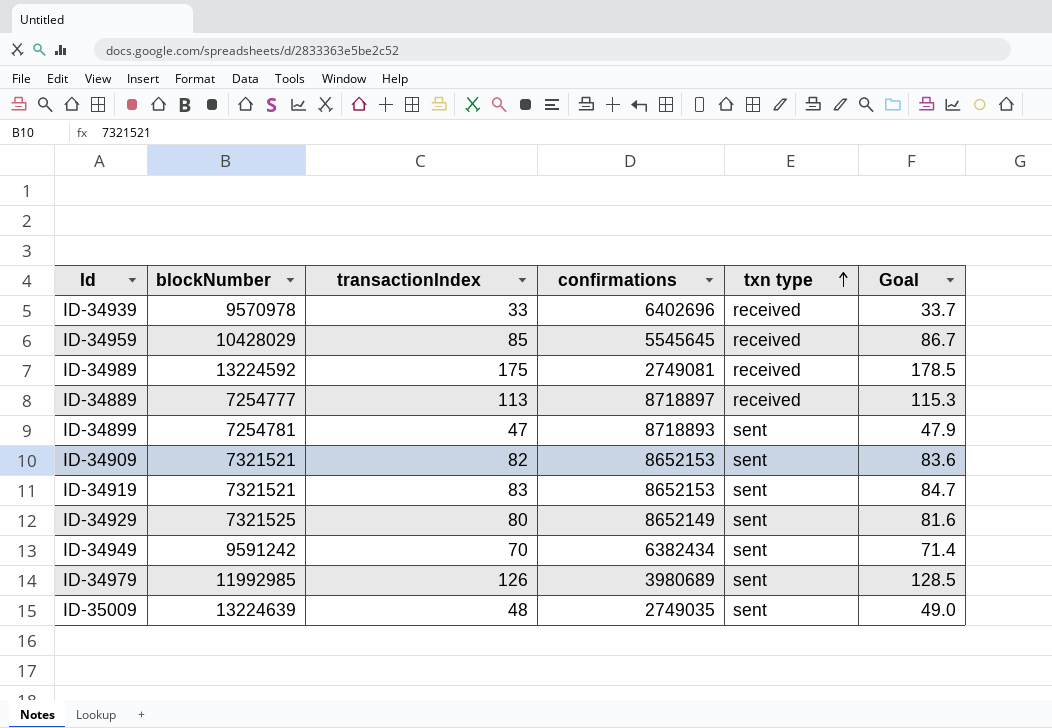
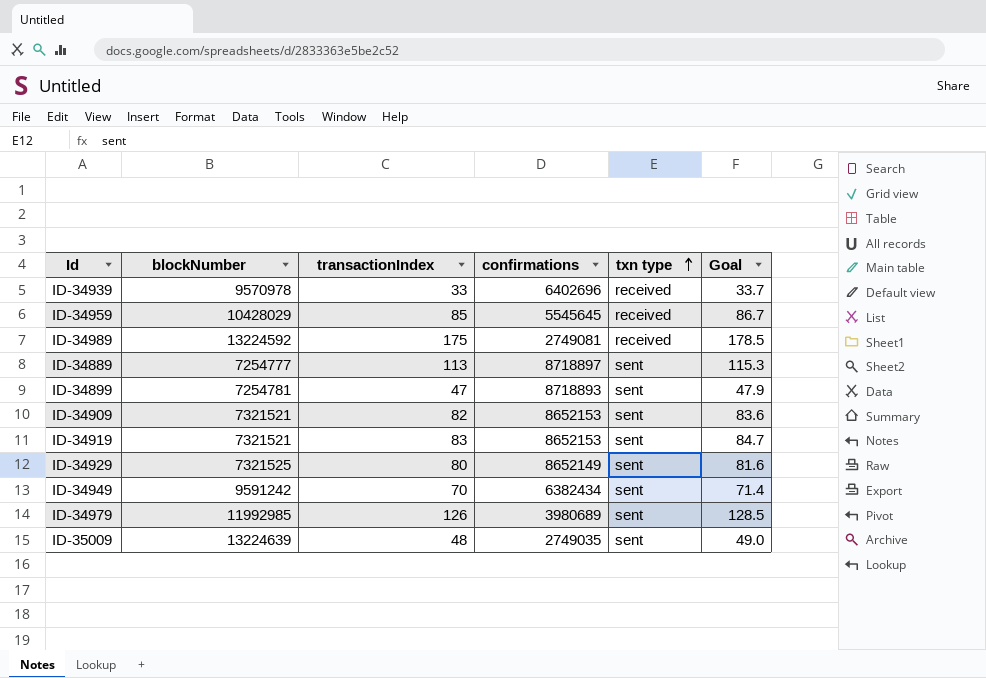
ID-34889 | txn type: received -> sent

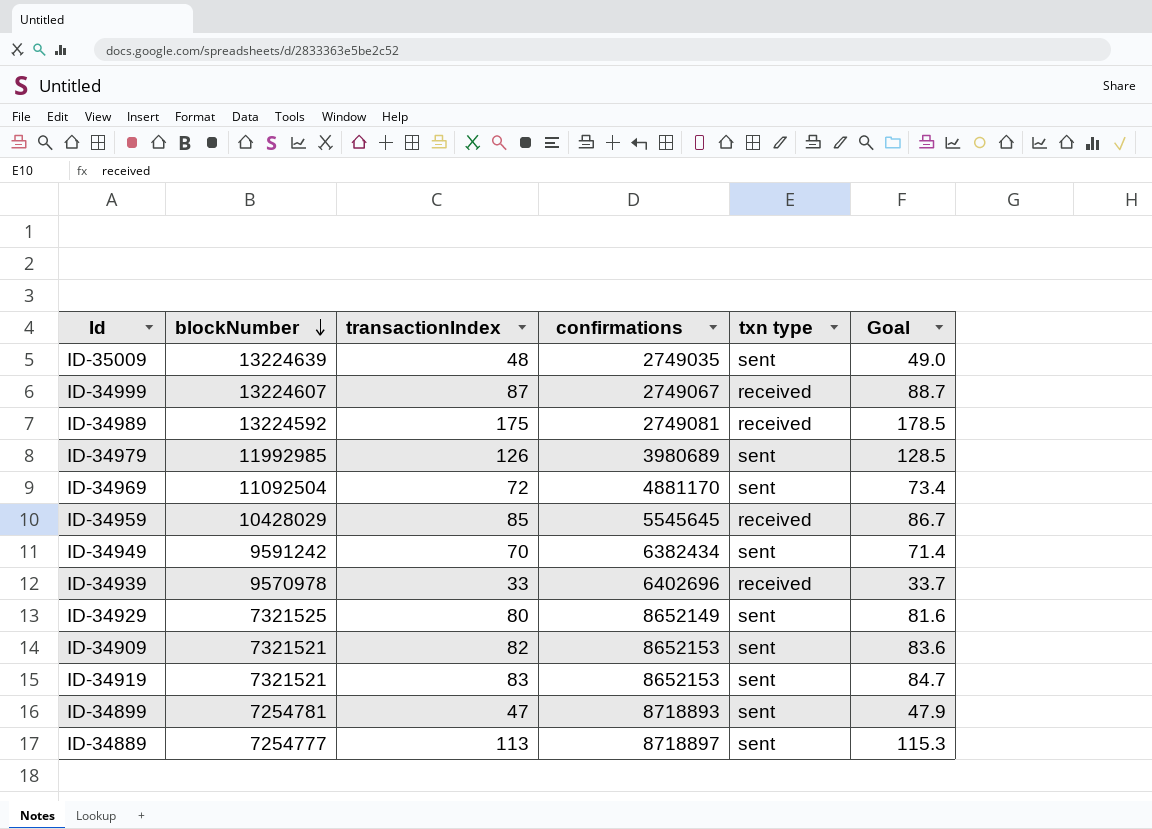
row order: txn type ascending -> blockNumber descending
row ID-34999: none -> 13224607 | 87 | 2749067 | received | 88.7
row ID-34969: none -> 11092504 | 72 | 4881170 | sent | 73.4

